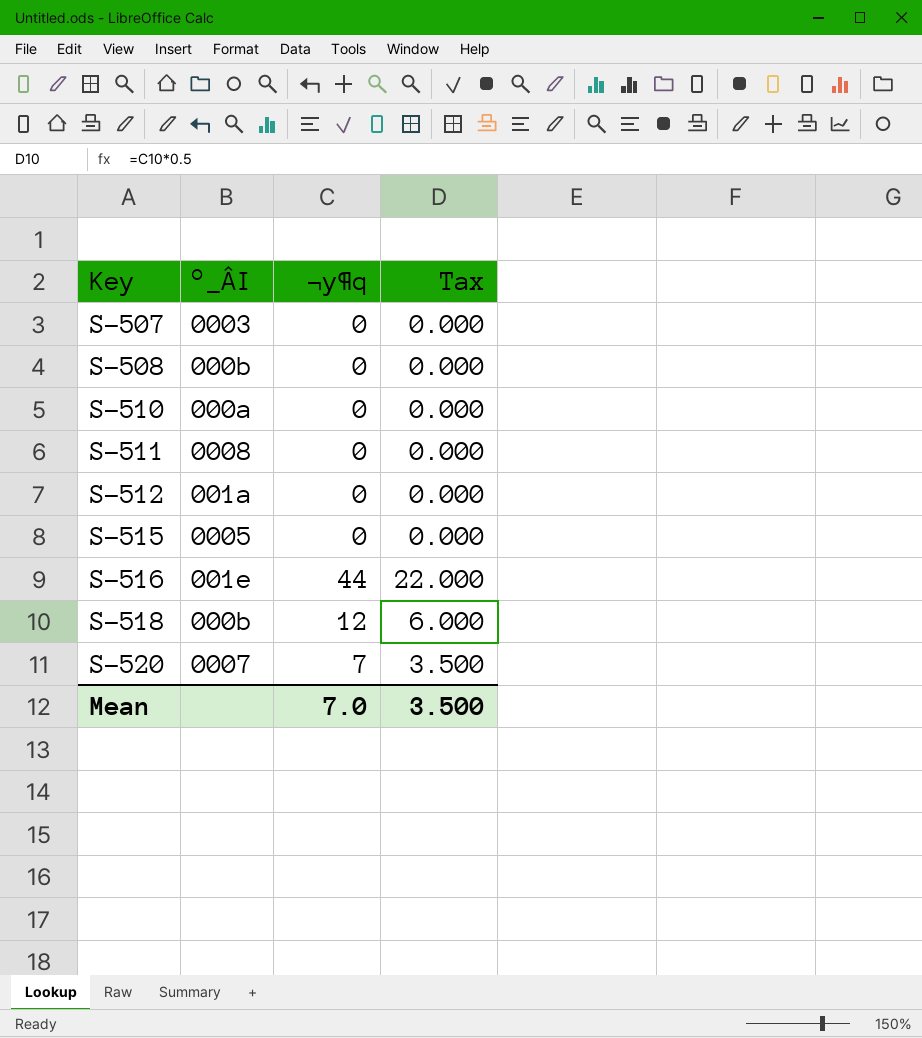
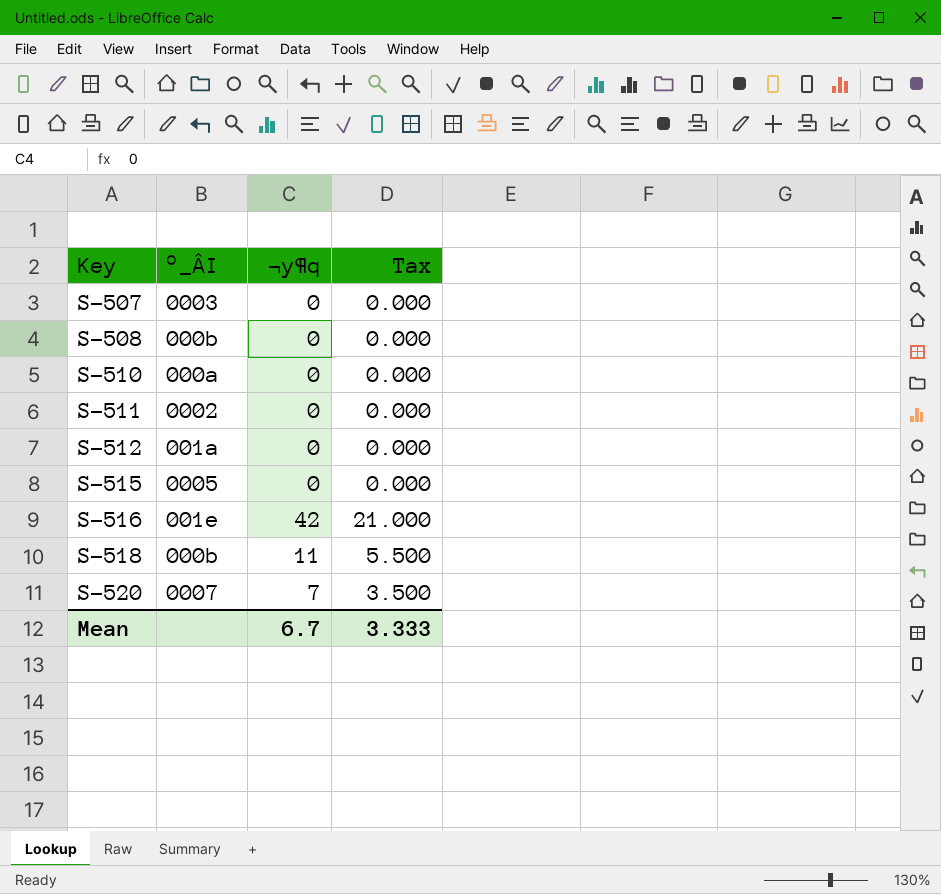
S-511 | °_ÂI: 0008 -> 0002
S-516 | ¬y¶q: 44 -> 42
S-516 | Tax: 22.000 -> 21.000
S-518 | ¬y¶q: 12 -> 11
S-518 | Tax: 6.000 -> 5.500
Mean | ¬y¶q: 7.0 -> 6.7
Mean | Tax: 3.500 -> 3.333

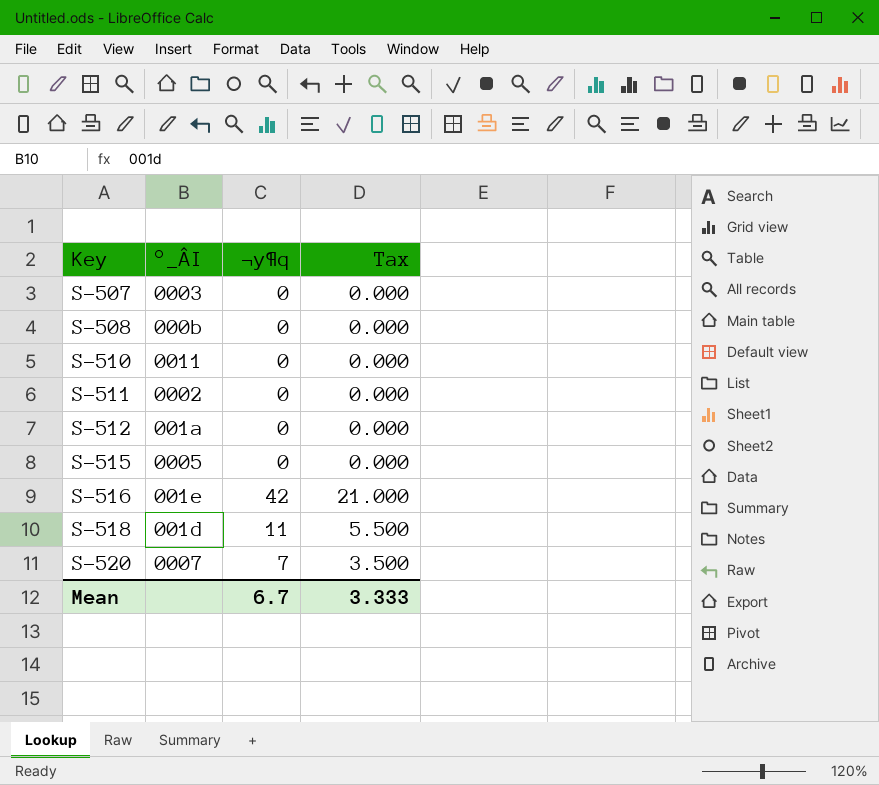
S-510 | °_ÂI: 000a -> 0011
S-518 | °_ÂI: 000b -> 001d

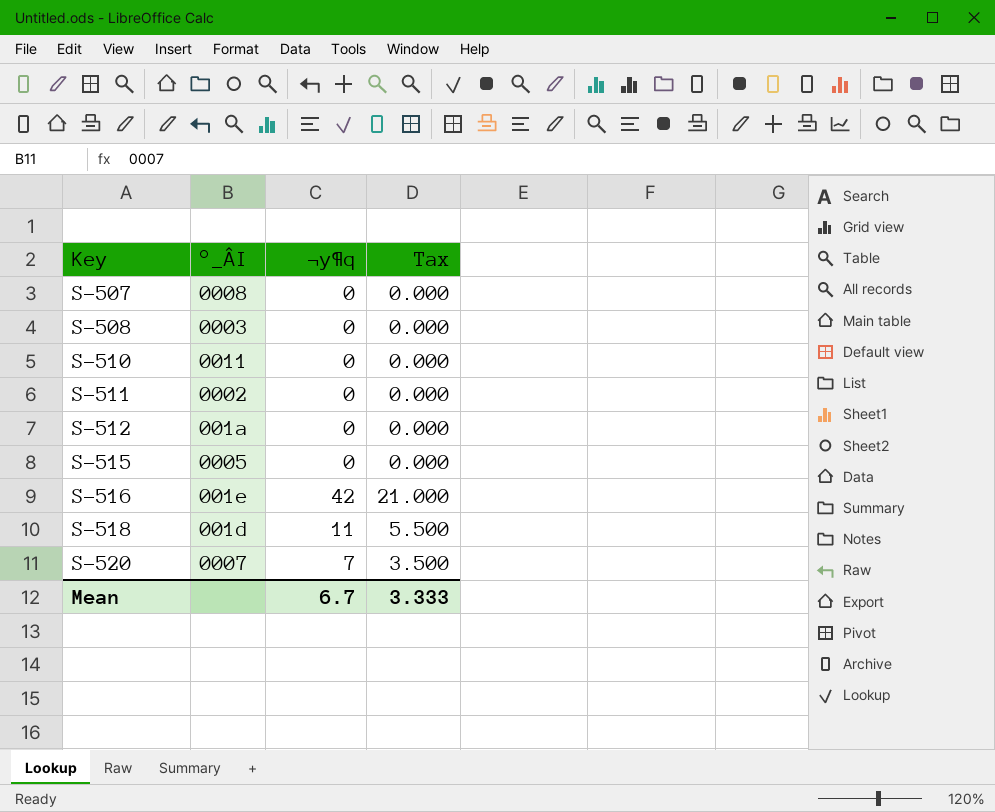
S-507 | °_ÂI: 0003 -> 0008
S-508 | °_ÂI: 000b -> 0003

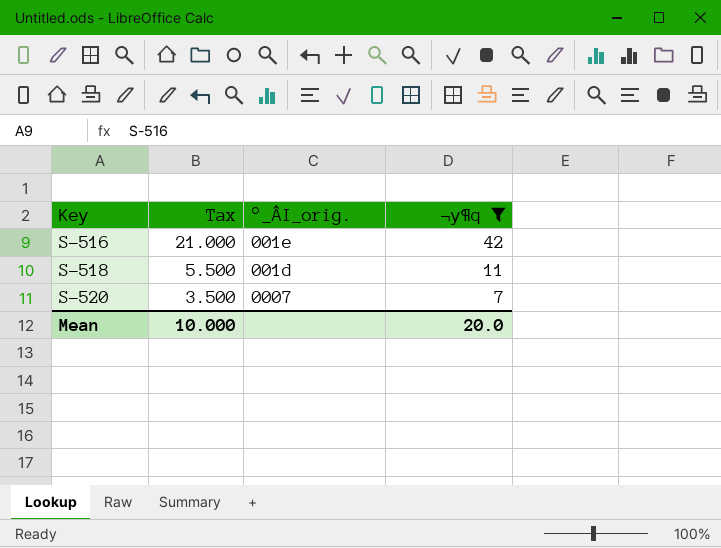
filter: none -> ¬y¶q != 0
column Tax | position: 4 -> 2
column name: °_ÂI -> °_ÂI_orig.
Mean | Tax: 3.333 -> 10.000
Mean | ¬y¶q: 6.7 -> 20.0

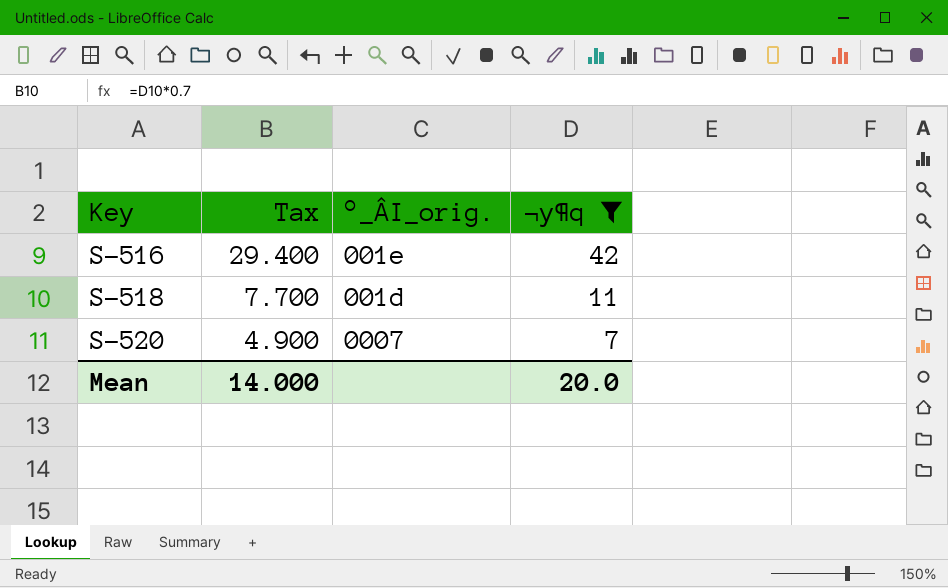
column Tax | formula: [¬y¶q] * 0.5 -> [¬y¶q] * 0.7
Mean | Tax: 10.000 -> 14.000

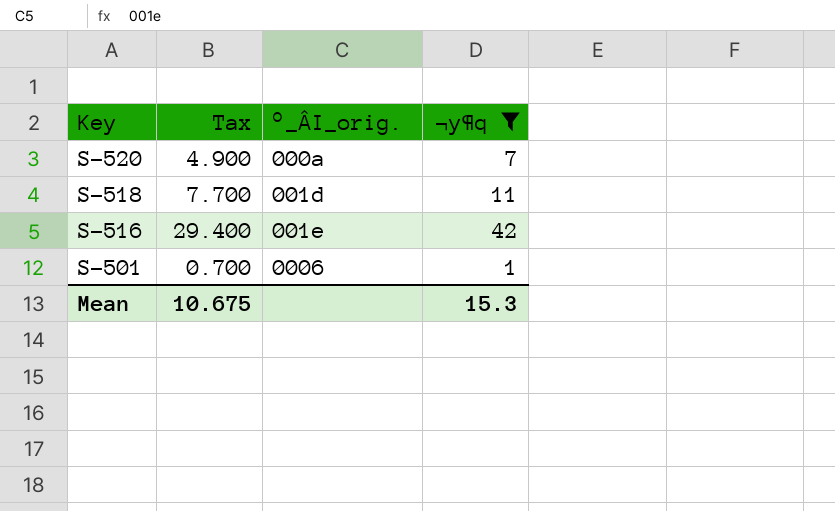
row order: Key ascending -> Key descending
S-520 | °_ÂI_orig.: 0007 -> 000a
row S-501: none -> 0.700 | 0006 | 1
Mean | Tax: 14.000 -> 10.675
Mean | ¬y¶q: 20.0 -> 15.3

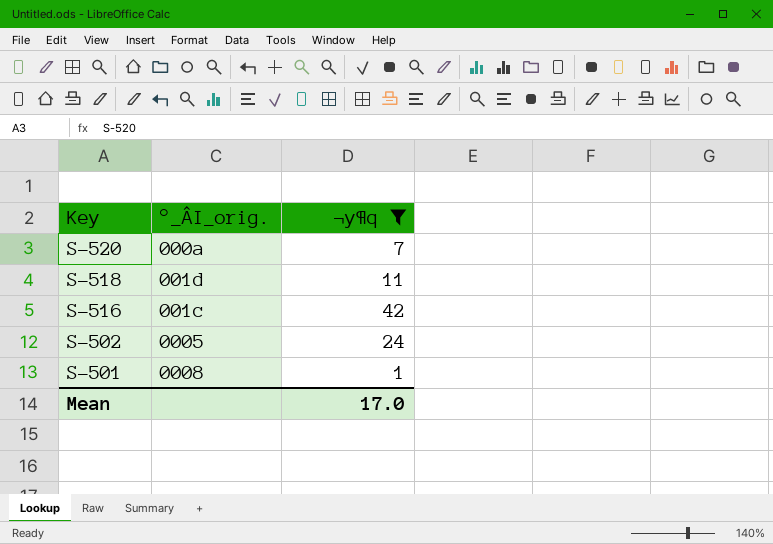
column Tax | formula: [¬y¶q] * 0.7 -> none
S-516 | °_ÂI_orig.: 001e -> 001c
row S-502: none -> 0005 | 24
S-501 | °_ÂI_orig.: 0006 -> 0008
Mean | ¬y¶q: 15.3 -> 17.0

